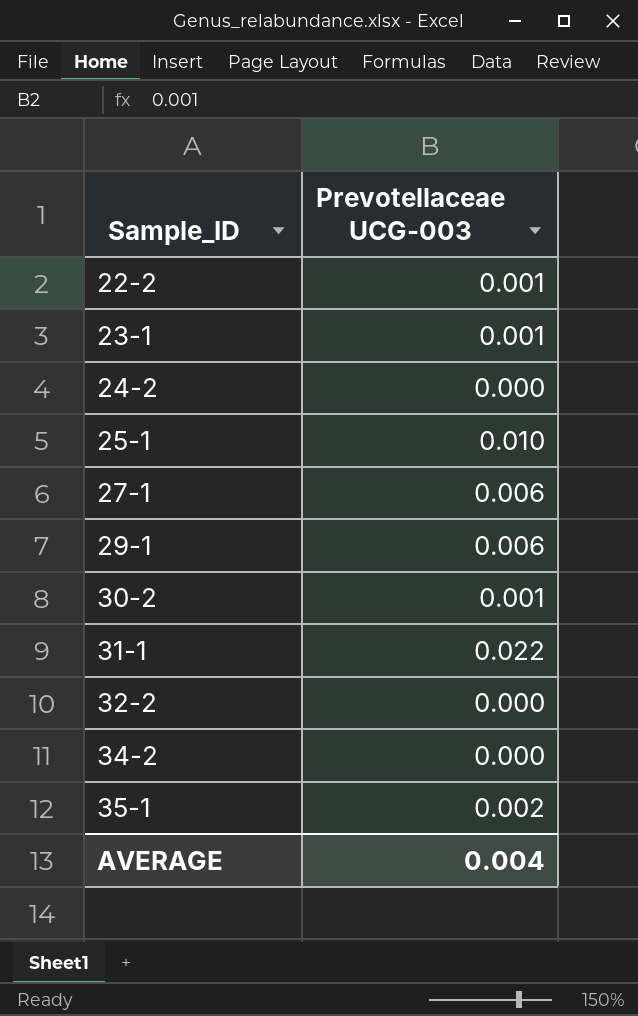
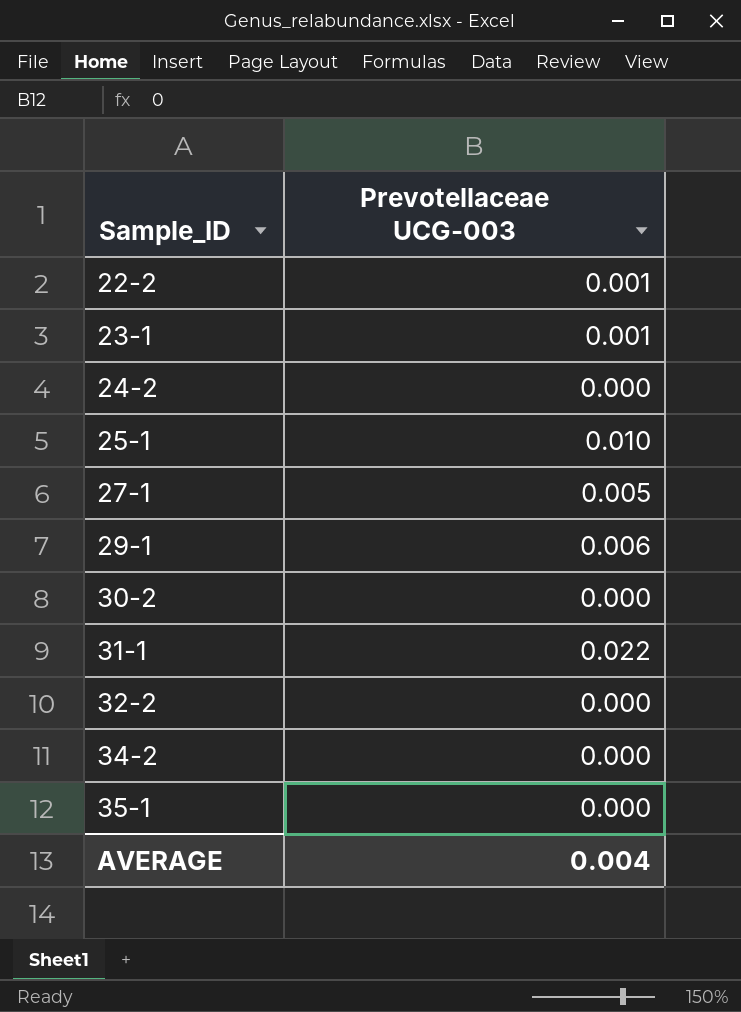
27-1 | Prevotellaceae UCG-003: 0.006 -> 0.005
30-2 | Prevotellaceae UCG-003: 0.001 -> 0.000
35-1 | Prevotellaceae UCG-003: 0.002 -> 0.000

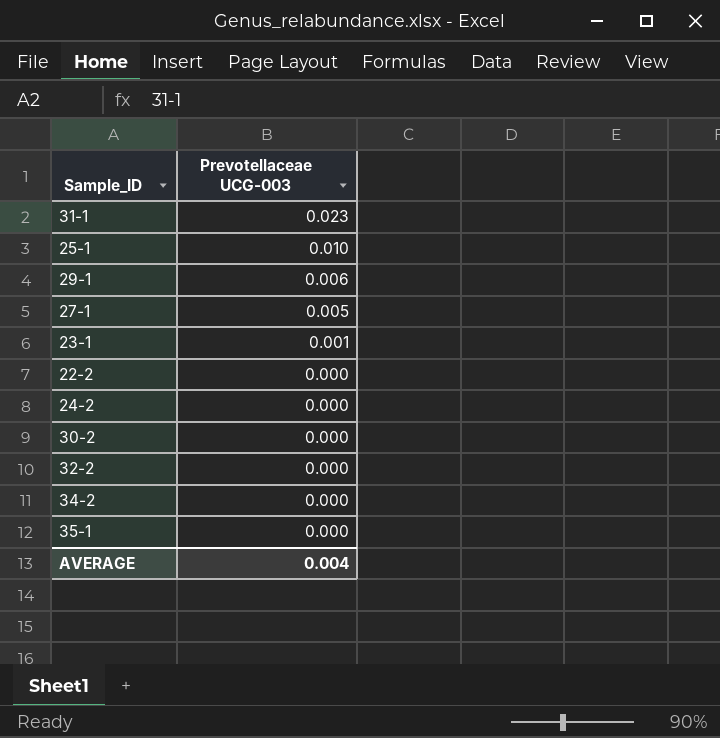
row order: Sample_ID ascending -> Prevotellaceae UCG-003 descending
31-1 | Prevotellaceae UCG-003: 0.022 -> 0.023
22-2 | Prevotellaceae UCG-003: 0.001 -> 0.000

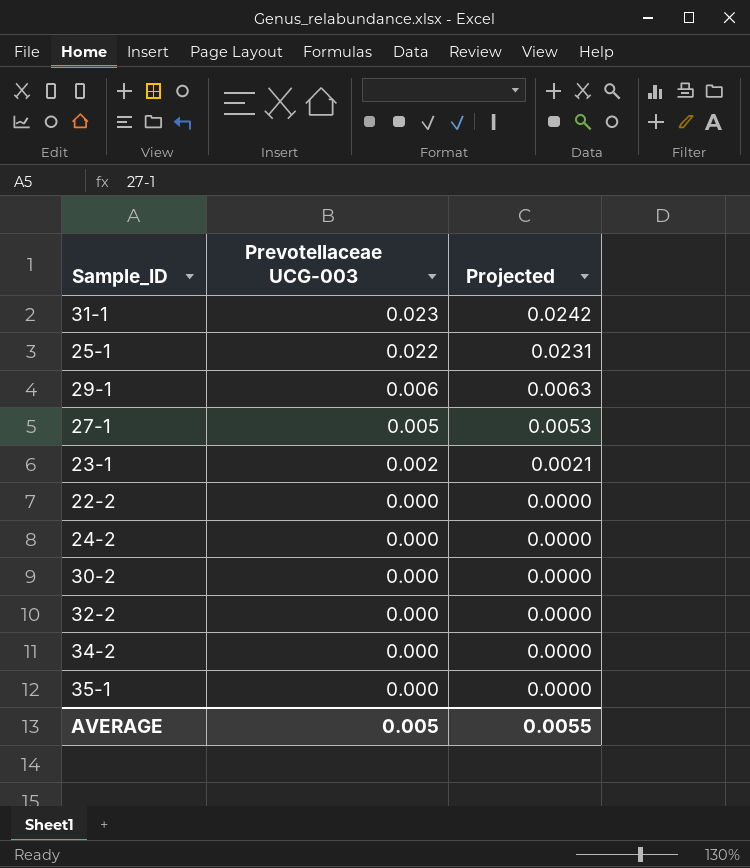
column Projected | formula: none -> [Prevotellaceae UCG-003] * 1.05
25-1 | Prevotellaceae UCG-003: 0.010 -> 0.022
23-1 | Prevotellaceae UCG-003: 0.001 -> 0.002
AVERAGE | Prevotellaceae UCG-003: 0.004 -> 0.005

